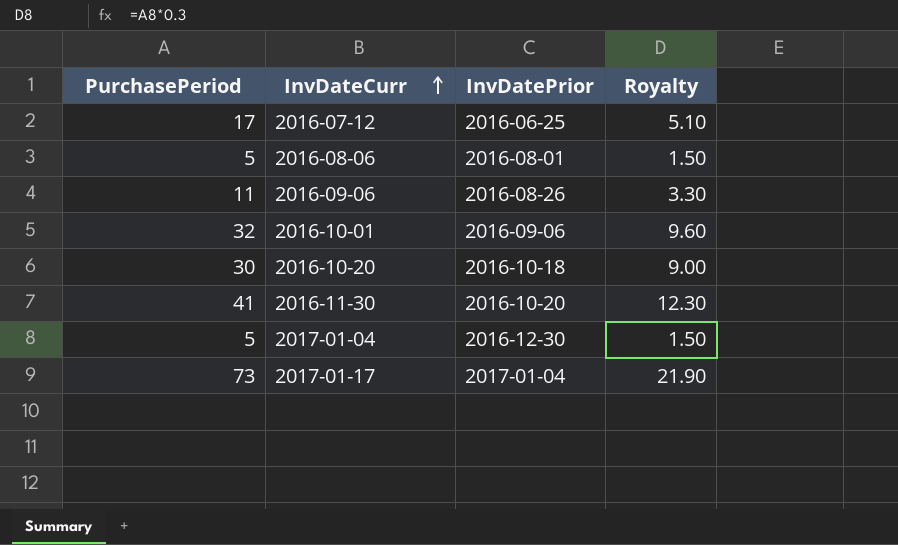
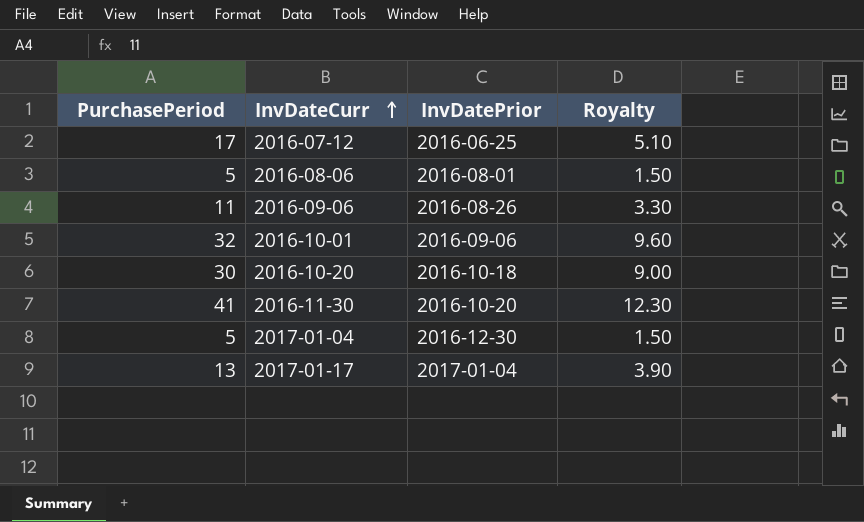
2017-01-17 | PurchasePeriod: 73 -> 13
2017-01-17 | Royalty: 21.90 -> 3.90

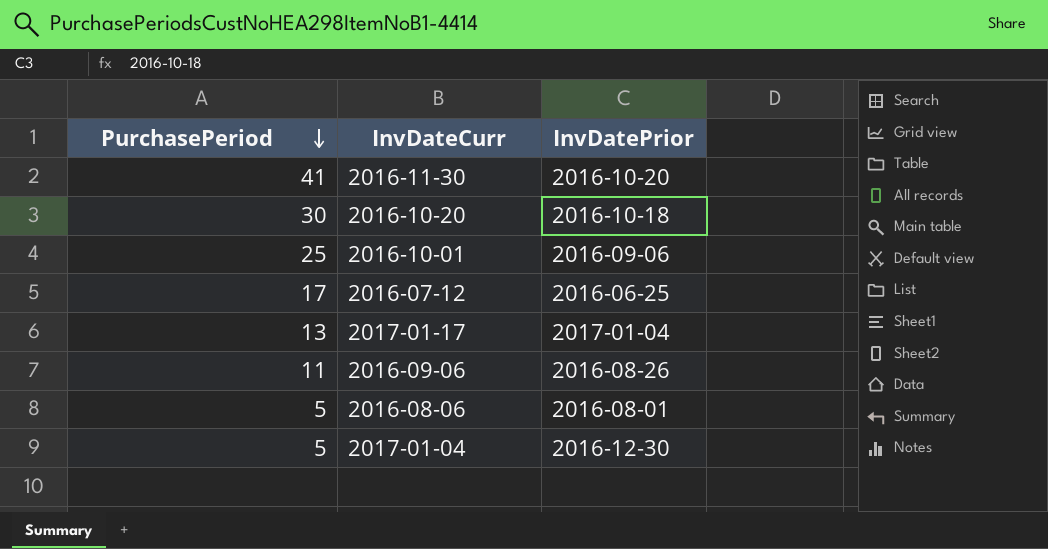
row order: InvDateCurr ascending -> PurchasePeriod descending
column Royalty | formula: [PurchasePeriod] * 0.3 -> none
2016-10-01 | PurchasePeriod: 32 -> 25

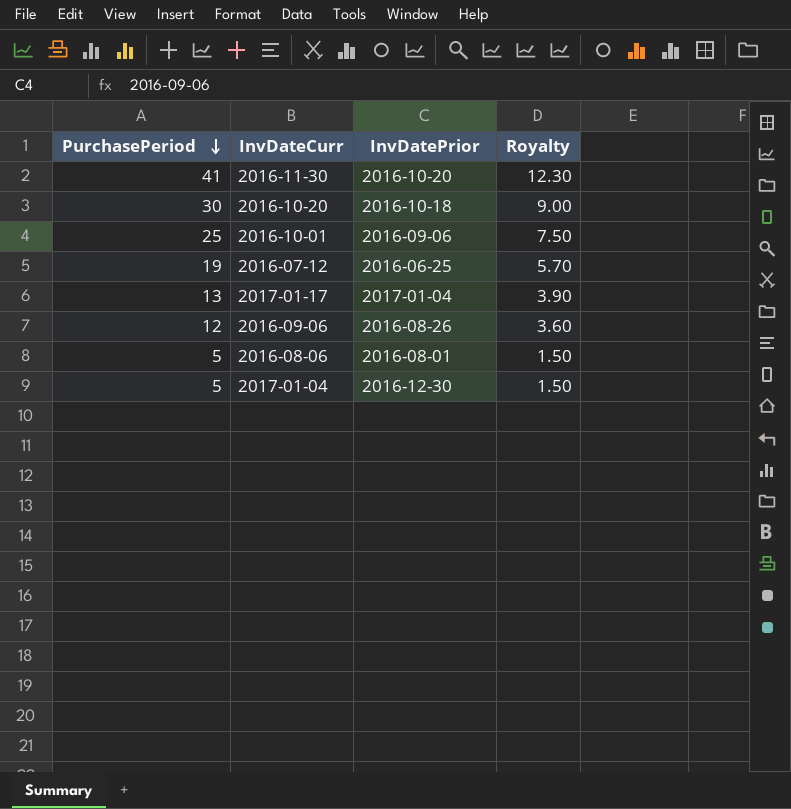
column Royalty | formula: none -> [PurchasePeriod] * 0.3
2016-07-12 | PurchasePeriod: 17 -> 19
2016-09-06 | PurchasePeriod: 11 -> 12

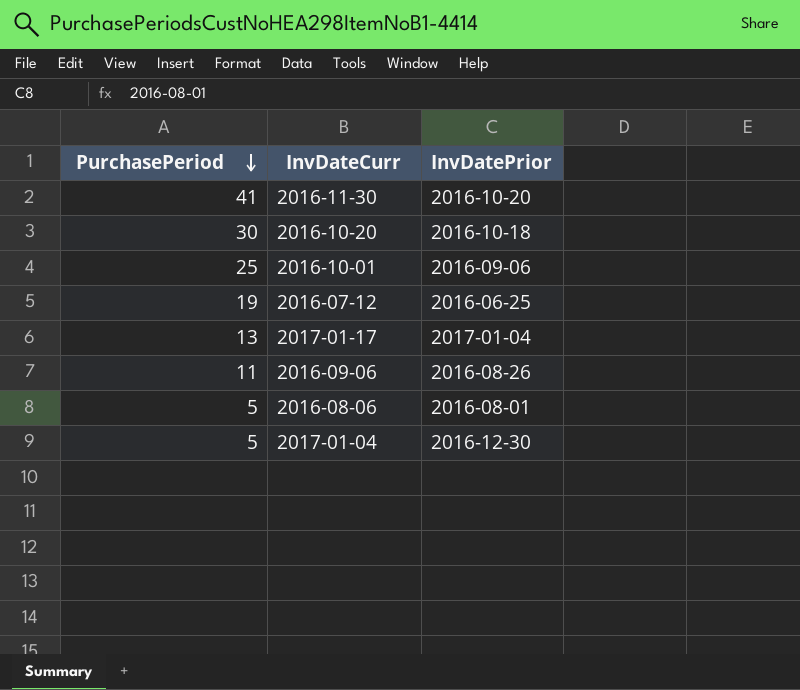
column Royalty | formula: [PurchasePeriod] * 0.3 -> none
2016-09-06 | PurchasePeriod: 12 -> 11

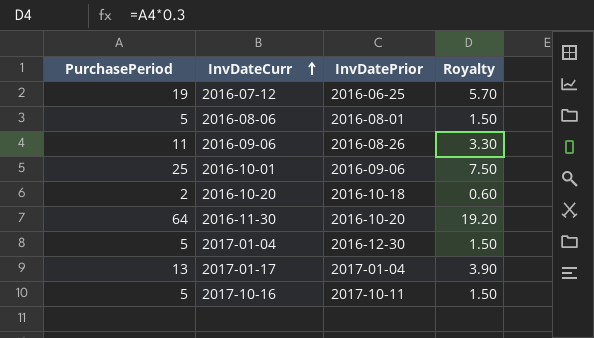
row order: PurchasePeriod descending -> InvDateCurr ascending
column Royalty | formula: none -> [PurchasePeriod] * 0.3
2016-10-20 | PurchasePeriod: 30 -> 2
2016-11-30 | PurchasePeriod: 41 -> 64
row 2017-10-16: none -> 5 | 2017-10-11 | 1.50

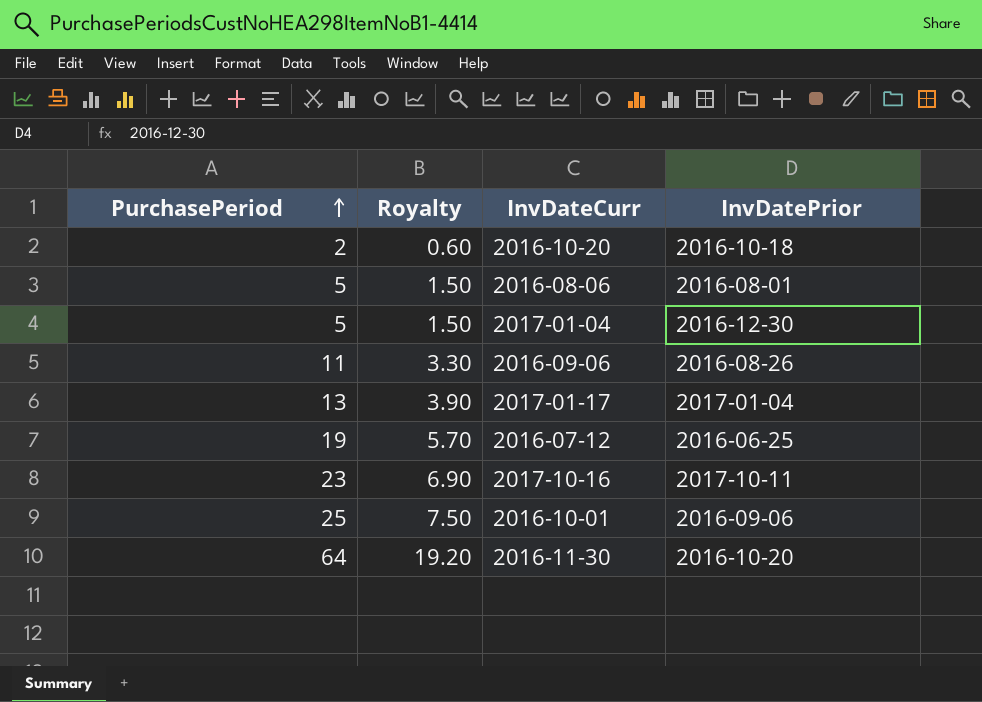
row order: InvDateCurr ascending -> PurchasePeriod ascending
column Royalty | position: 4 -> 2
2017-10-16 | PurchasePeriod: 5 -> 23
2017-10-16 | Royalty: 1.50 -> 6.90

